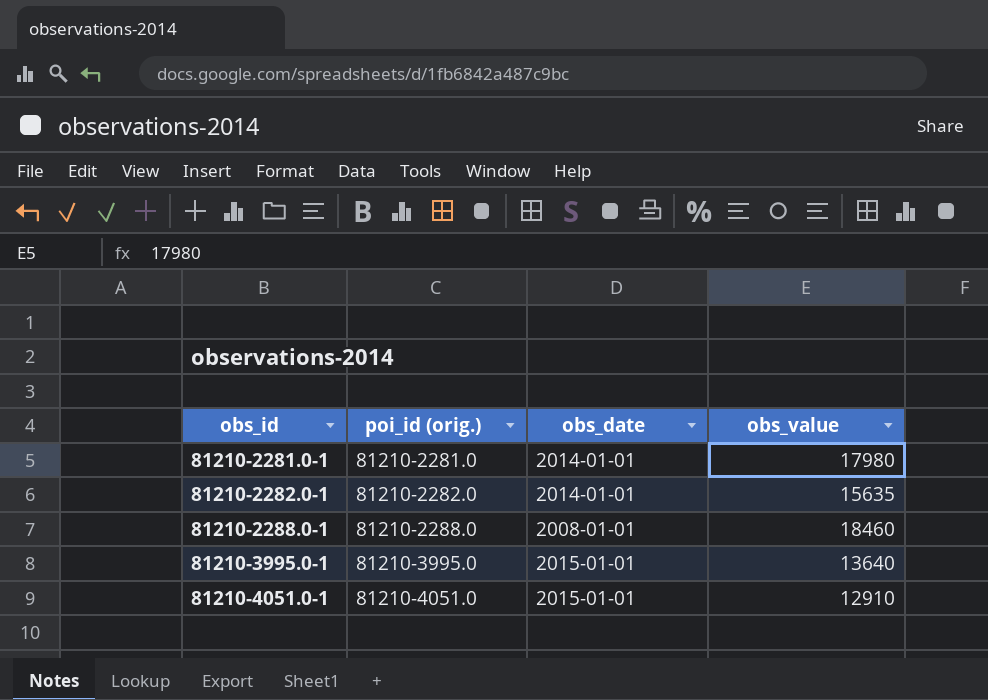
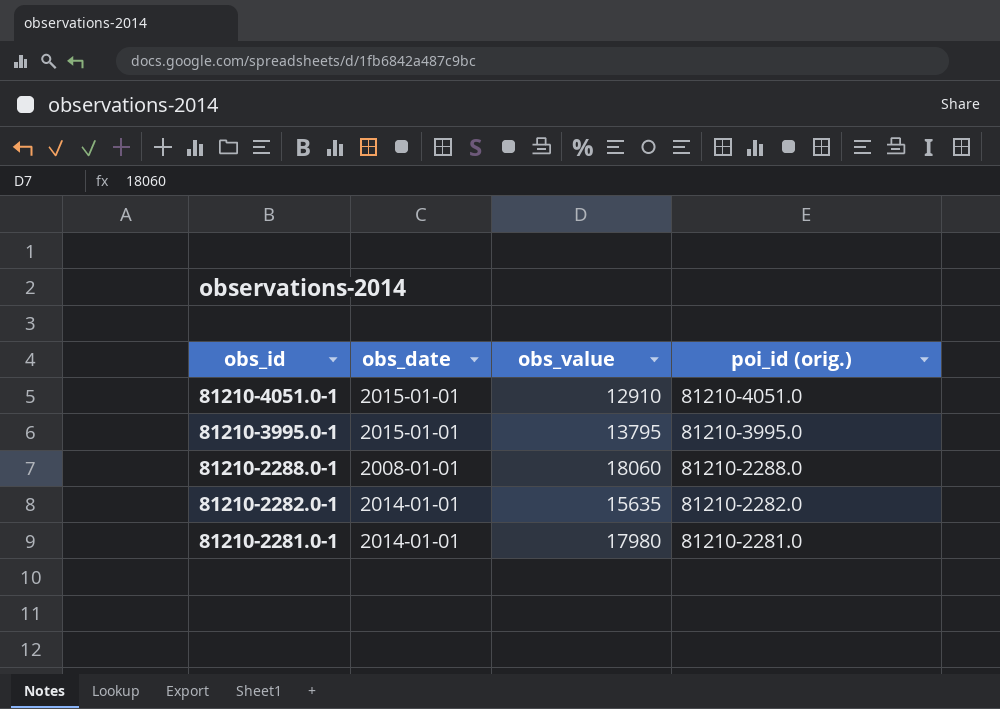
row order: obs_id ascending -> obs_id descending
column poi_id (orig.) | position: 2 -> 4
81210-3995.0-1 | obs_value: 13640 -> 13795
81210-2288.0-1 | obs_value: 18460 -> 18060

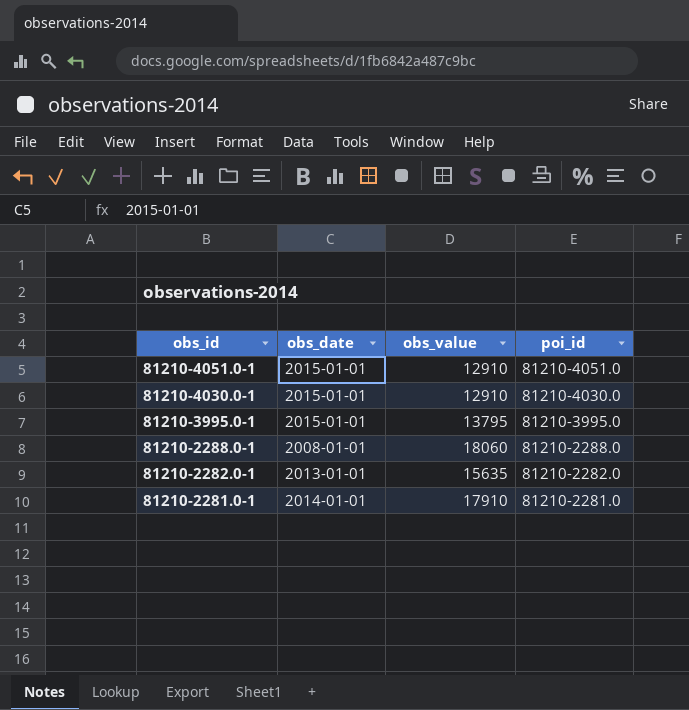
column name: poi_id (orig.) -> poi_id
row 81210-4030.0-1: none -> 2015-01-01 | 12910 | 81210-4030.0
81210-2282.0-1 | obs_date: 2014-01-01 -> 2013-01-01
81210-2281.0-1 | obs_value: 17980 -> 17910

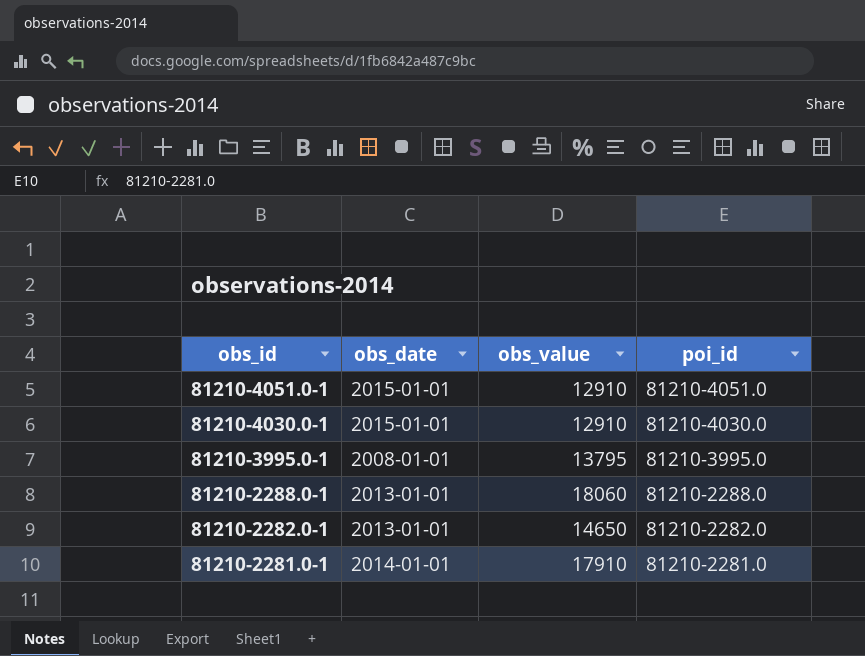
81210-3995.0-1 | obs_date: 2015-01-01 -> 2008-01-01
81210-2288.0-1 | obs_date: 2008-01-01 -> 2013-01-01
81210-2282.0-1 | obs_value: 15635 -> 14650

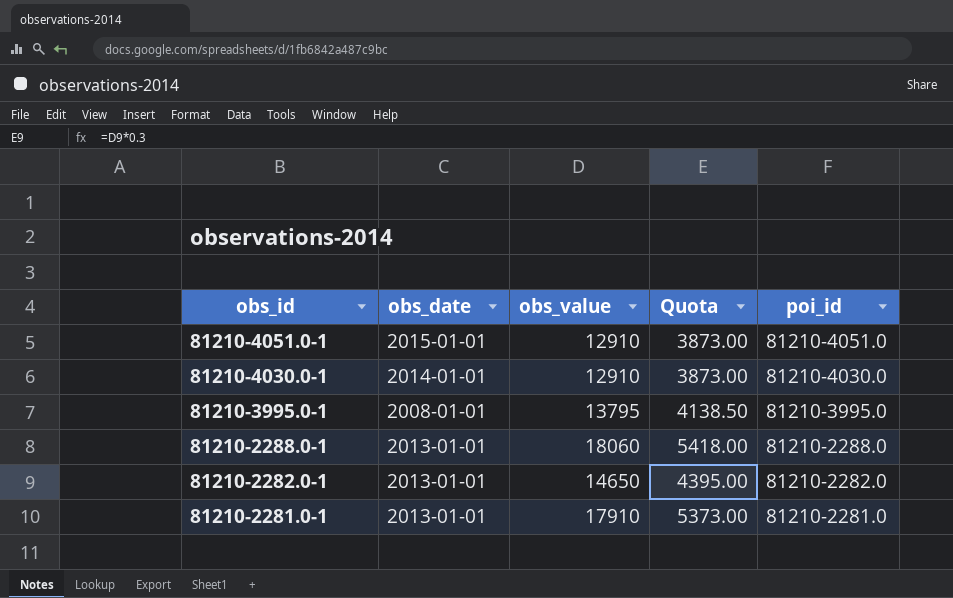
column Quota | formula: none -> [obs_value] * 0.3
81210-4030.0-1 | obs_date: 2015-01-01 -> 2014-01-01
81210-2281.0-1 | obs_date: 2014-01-01 -> 2013-01-01

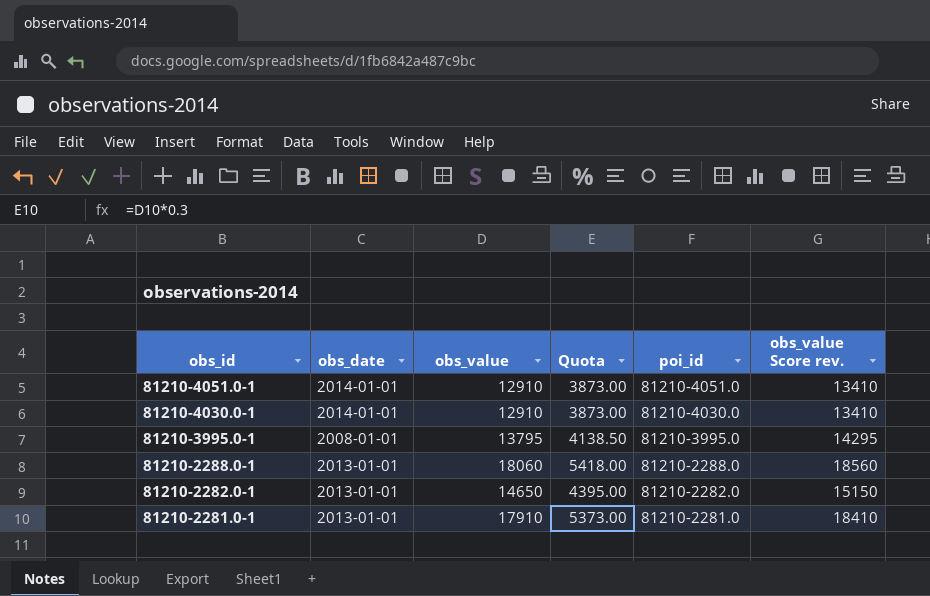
column obs_value Score rev. | formula: none -> [obs_value] + 500
81210-4051.0-1 | obs_date: 2015-01-01 -> 2014-01-01

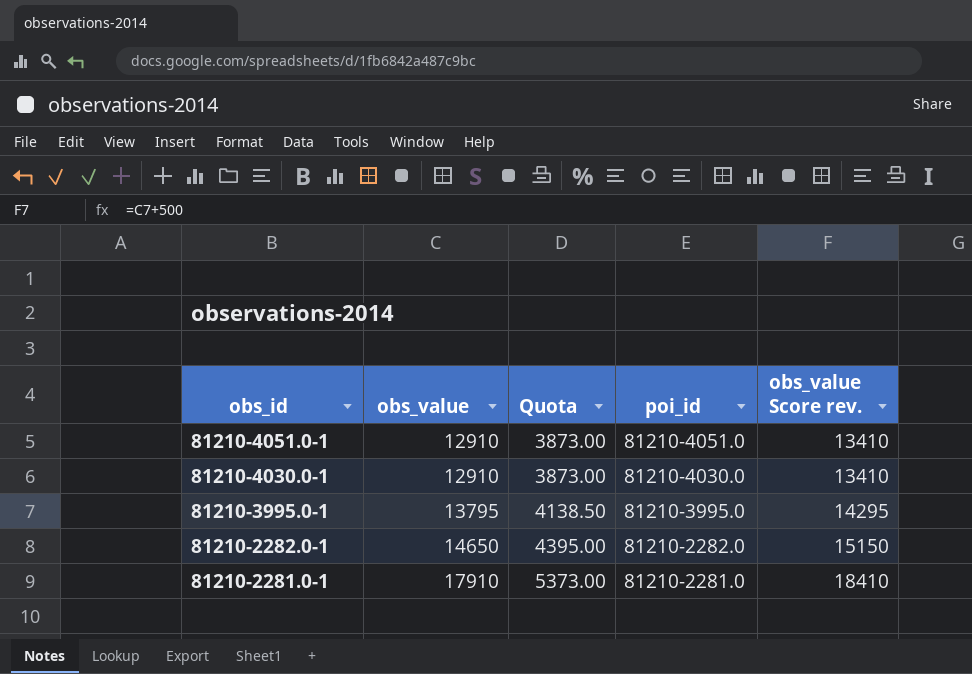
column obs_date | position: 2 -> none
row 81210-2288.0-1: 2013-01-01 | 18060 | 5418.00 | 81210-2288.0 | 18560 -> none

